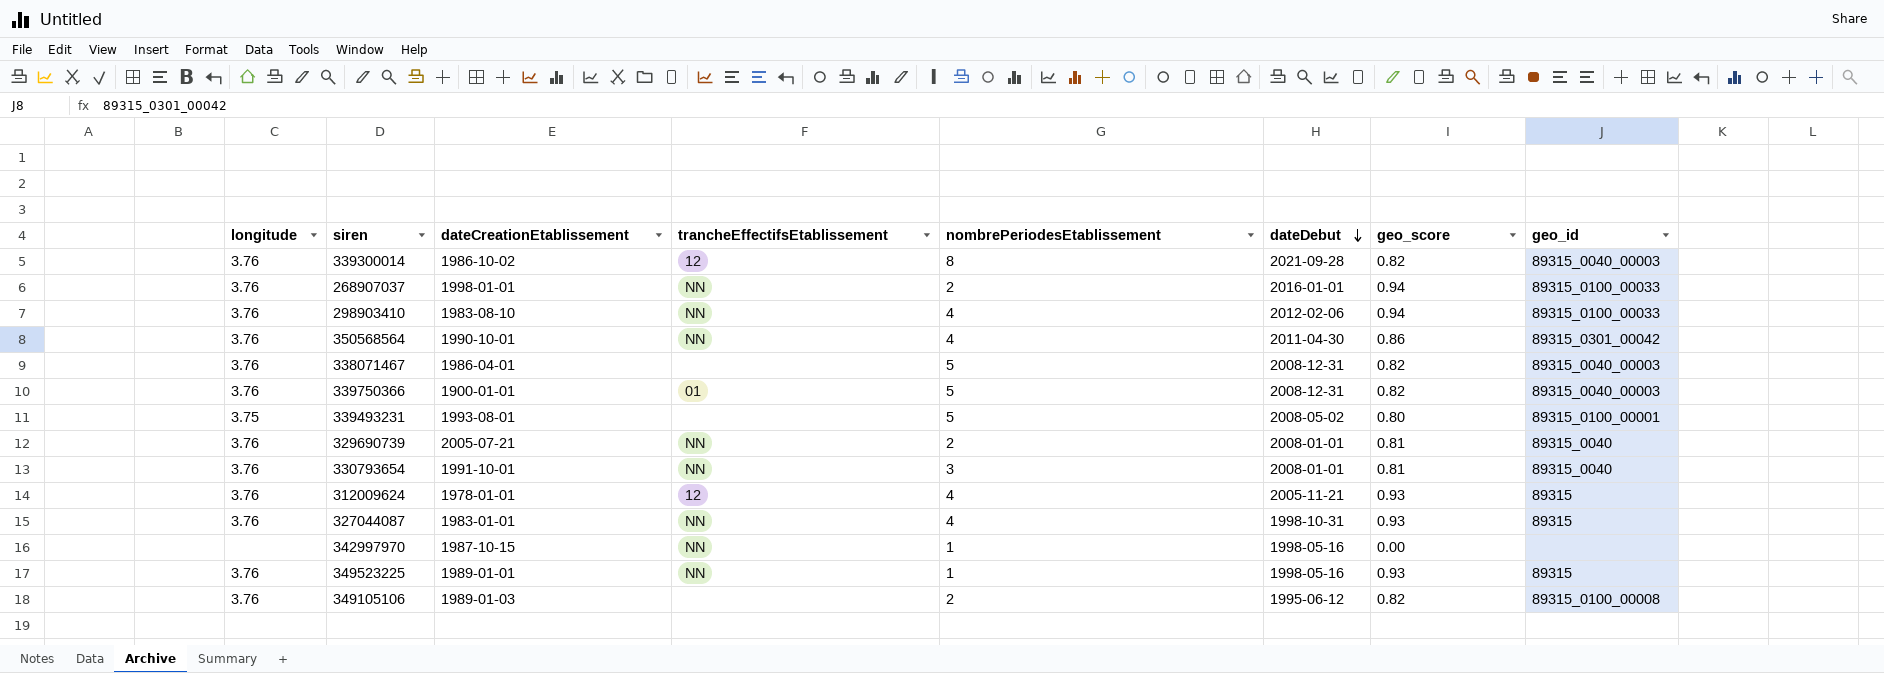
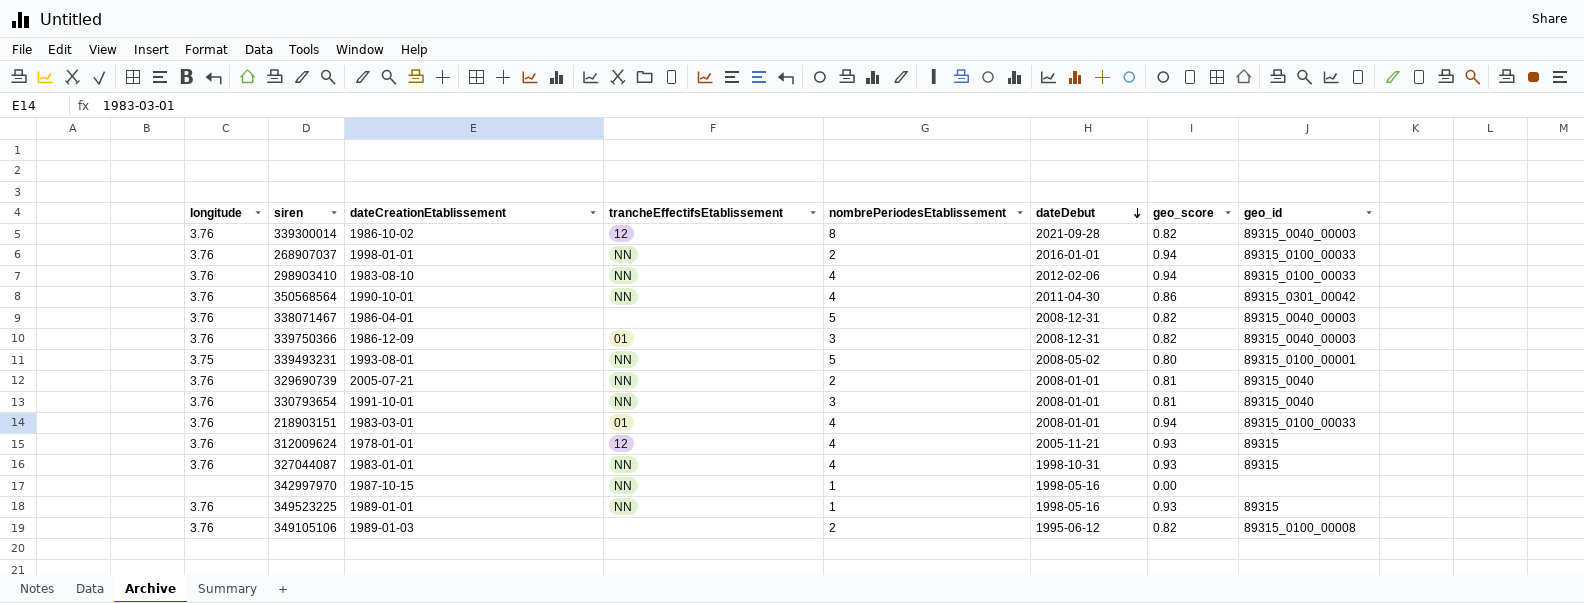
339750366 | dateCreationEtablissement: 1900-01-01 -> 1986-12-09
339750366 | nombrePeriodesEtablissement: 5 -> 3
339493231 | trancheEffectifsEtablissement: none -> NN
row 218903151: none -> 3.76 | 1983-03-01 | 01 | 4 | 2008-01-01 | 0.94 | 89315_0100_00033

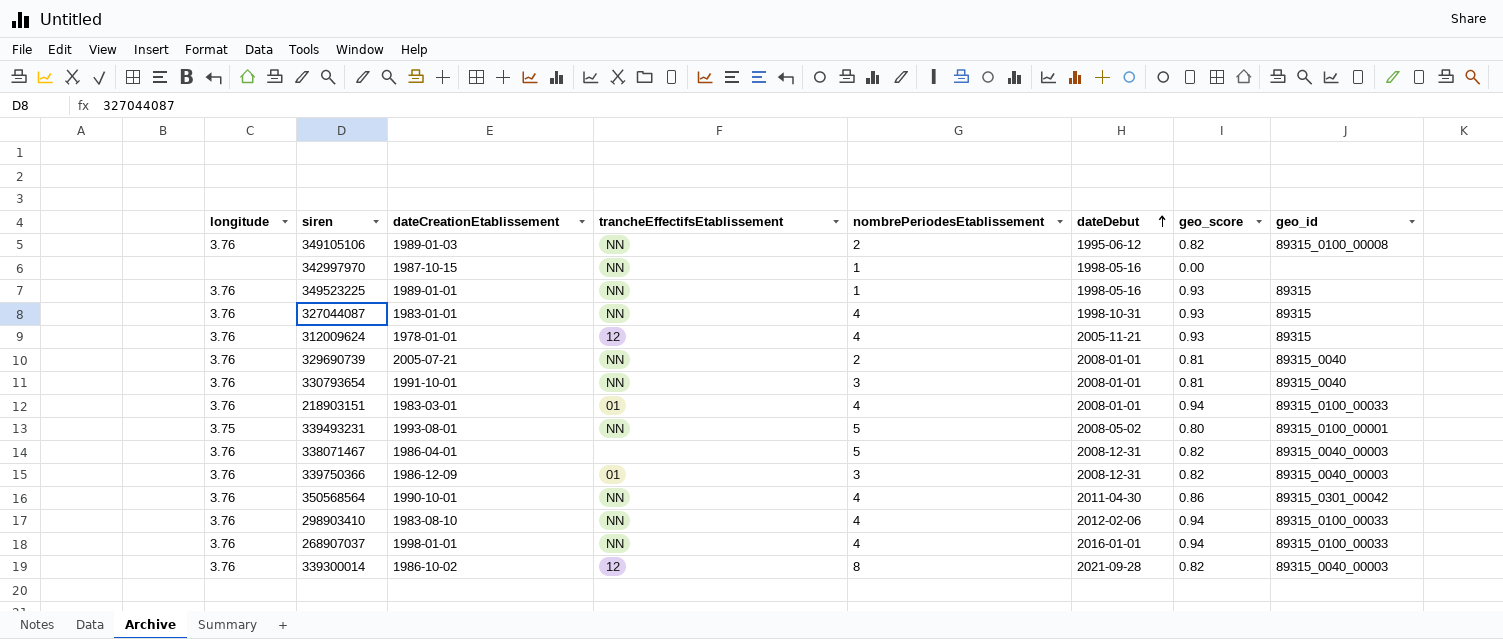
row order: dateDebut descending -> dateDebut ascending
349105106 | trancheEffectifsEtablissement: none -> NN
268907037 | nombrePeriodesEtablissement: 2 -> 4

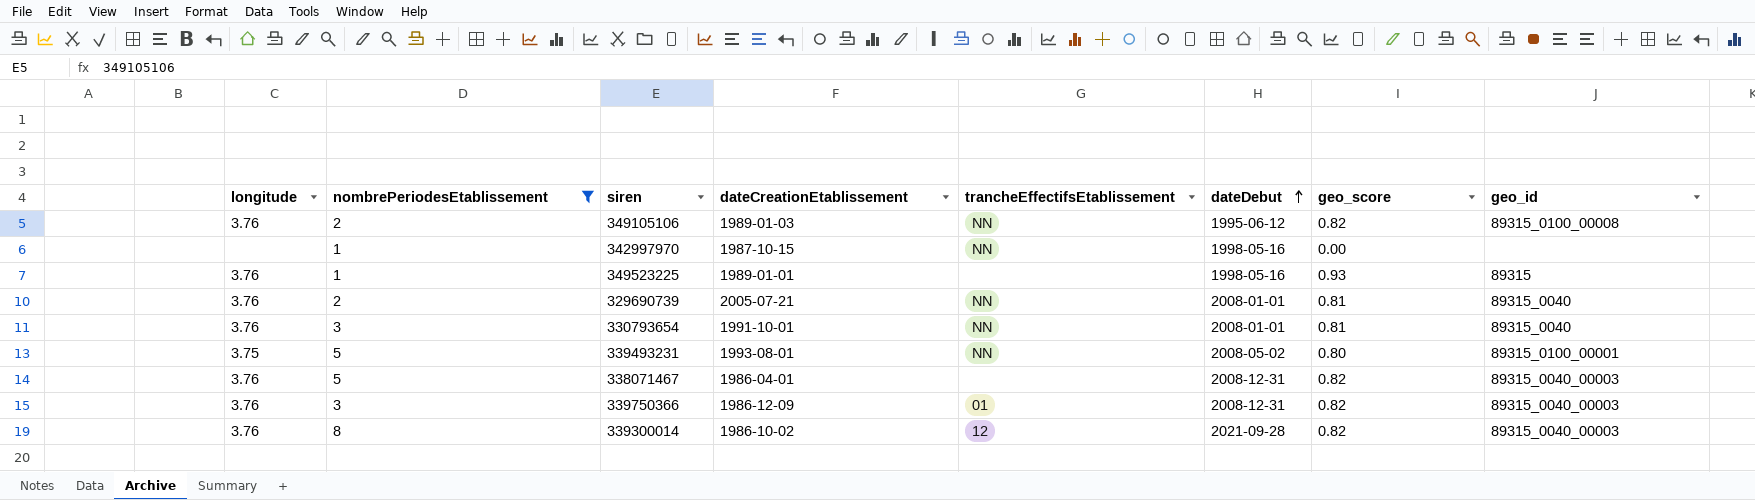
filter: none -> nombrePeriodesEtablissement != 4
column nombrePeriodesEtablissement | position: 5 -> 2
349523225 | trancheEffectifsEtablissement: NN -> none

